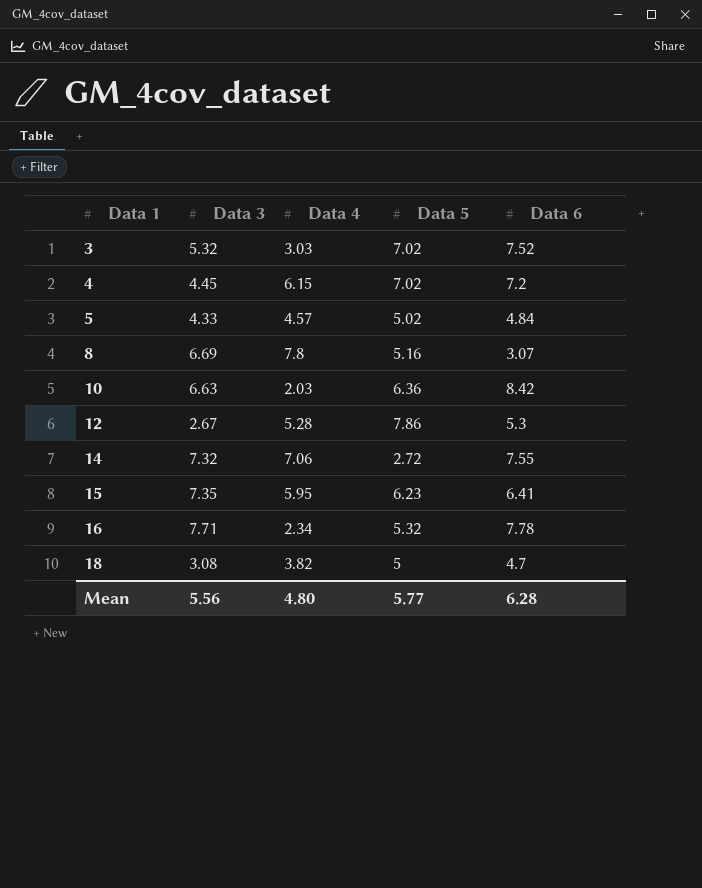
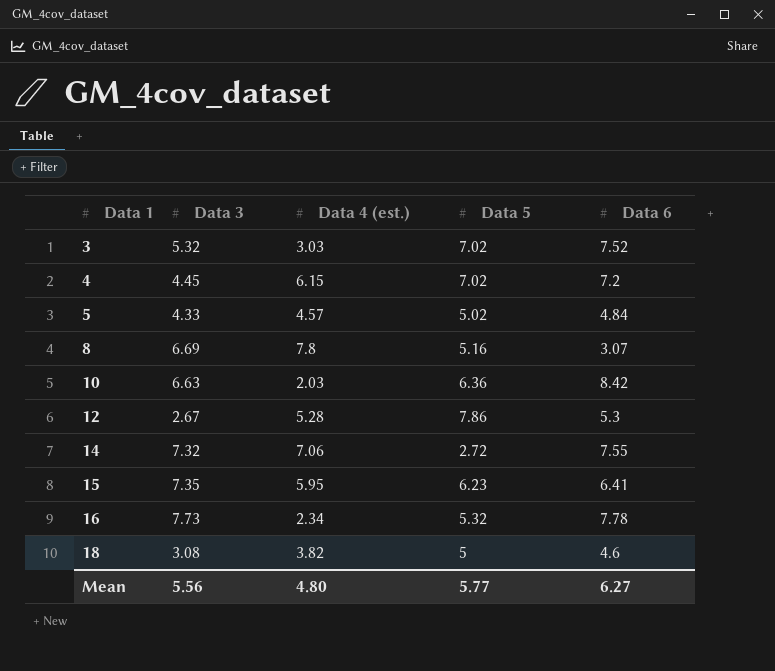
column name: Data 4 -> Data 4 (est.)
16 | Data 3: 7.71 -> 7.73
18 | Data 6: 4.7 -> 4.6
Mean | Data 6: 6.28 -> 6.27

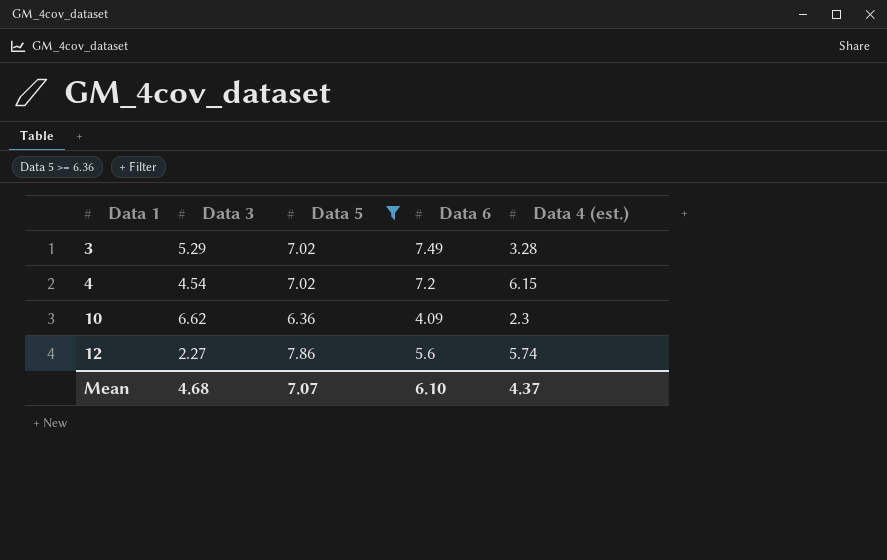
filter: none -> Data 5 >= 6.36
column Data 4 (est.) | position: 3 -> 5
3 | Data 3: 5.32 -> 5.29
3 | Data 6: 7.52 -> 7.49
3 | Data 4 (est.): 3.03 -> 3.28
4 | Data 3: 4.45 -> 4.54
10 | Data 3: 6.63 -> 6.62
10 | Data 6: 8.42 -> 4.09
10 | Data 4 (est.): 2.03 -> 2.3
12 | Data 3: 2.67 -> 2.27
12 | Data 6: 5.3 -> 5.6
12 | Data 4 (est.): 5.28 -> 5.74
Mean | Data 3: 5.56 -> 4.68
Mean | Data 5: 5.77 -> 7.07
Mean | Data 6: 6.27 -> 6.10
Mean | Data 4 (est.): 4.80 -> 4.37

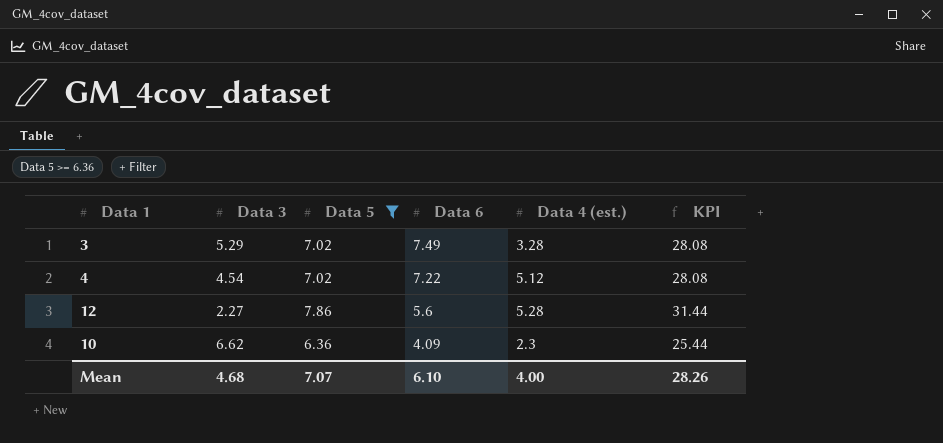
row order: Data 1 ascending -> Data 6 descending
column KPI | formula: none -> [Data 5] * 4
4 | Data 6: 7.2 -> 7.22
4 | Data 4 (est.): 6.15 -> 5.12
12 | Data 4 (est.): 5.74 -> 5.28
Mean | Data 4 (est.): 4.37 -> 4.00

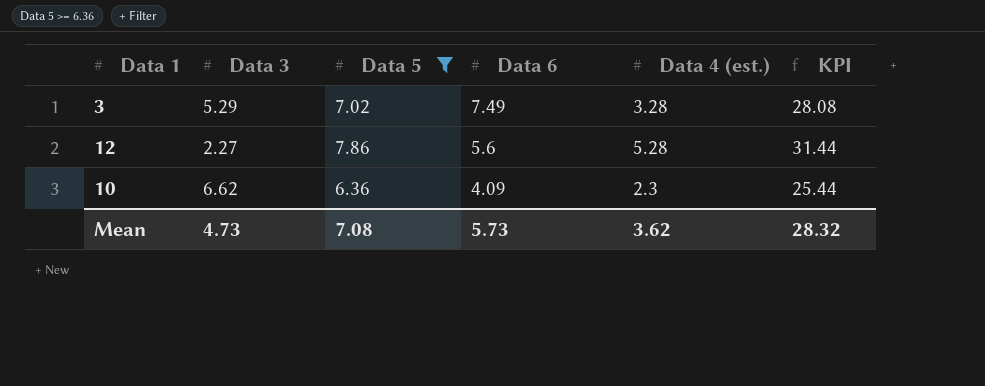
row 4: 4.54 | 7.02 | 7.22 | 5.12 | 28.08 -> none
Mean | Data 3: 4.68 -> 4.73
Mean | Data 5: 7.07 -> 7.08
Mean | Data 6: 6.10 -> 5.73
Mean | Data 4 (est.): 4.00 -> 3.62
Mean | KPI: 28.26 -> 28.32

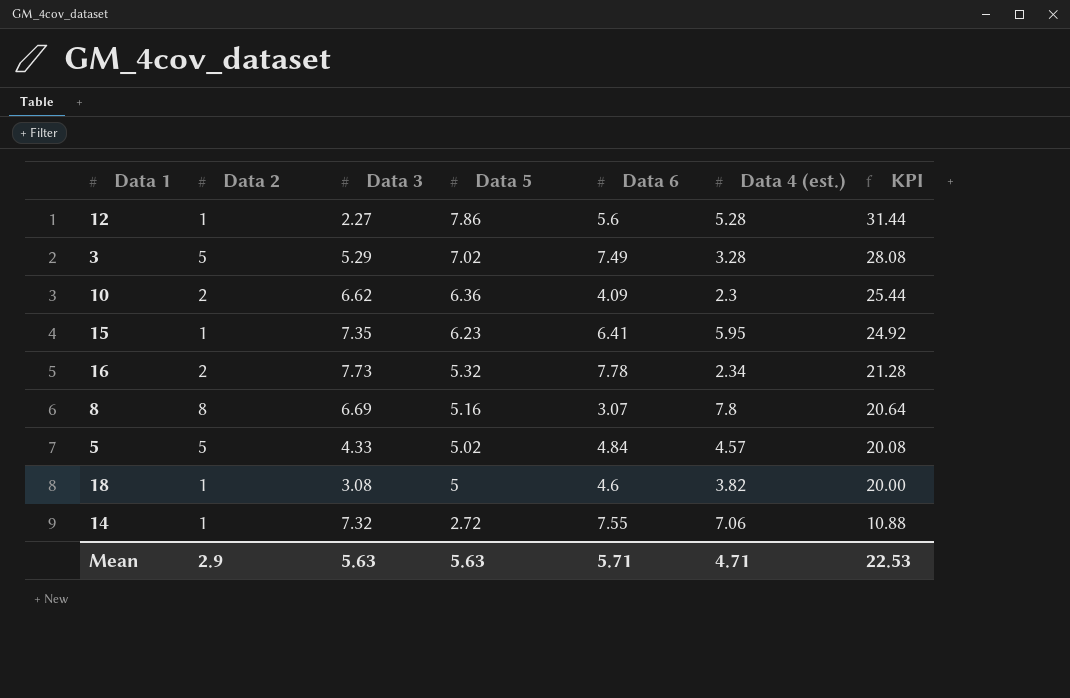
filter: Data 5 >= 6.36 -> none
row order: Data 6 descending -> Data 5 descending
column Data 2 | position: none -> 2
Mean | Data 3: 4.73 -> 5.63
Mean | Data 5: 7.08 -> 5.63
Mean | Data 6: 5.73 -> 5.71
Mean | Data 4 (est.): 3.62 -> 4.71
Mean | KPI: 28.32 -> 22.53

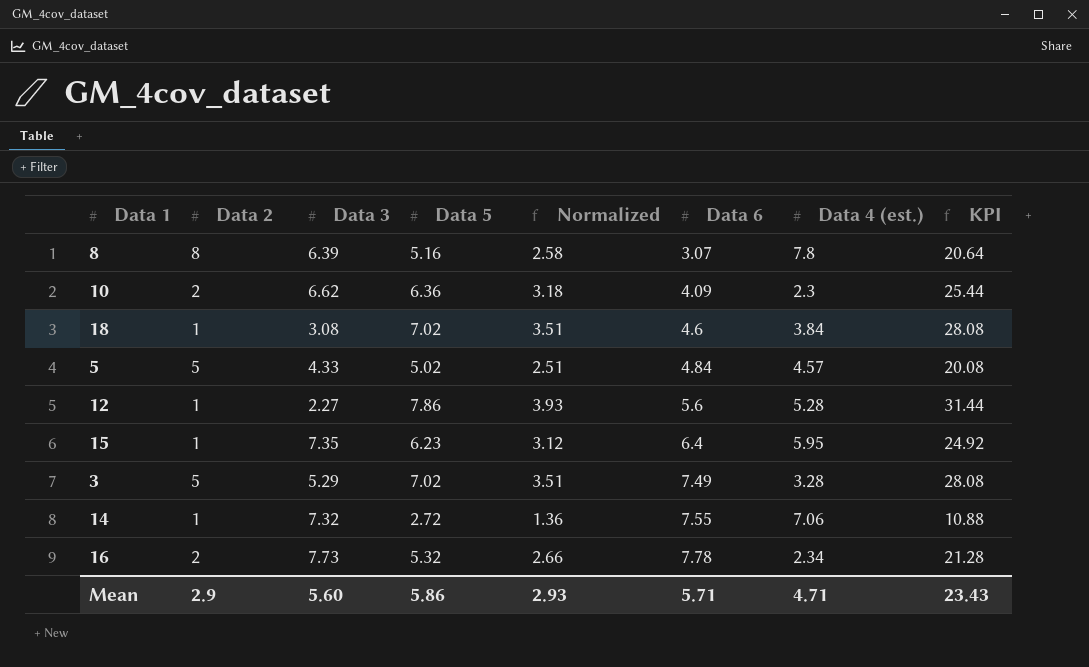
row order: Data 5 descending -> Data 6 ascending
column Normalized | formula: none -> [Data 5] * 0.5
8 | Data 3: 6.69 -> 6.39
18 | Data 5: 5 -> 7.02
18 | Data 4 (est.): 3.82 -> 3.84
18 | KPI: 20.00 -> 28.08
15 | Data 6: 6.41 -> 6.4
Mean | Data 3: 5.63 -> 5.60
Mean | Data 5: 5.63 -> 5.86
Mean | KPI: 22.53 -> 23.43

